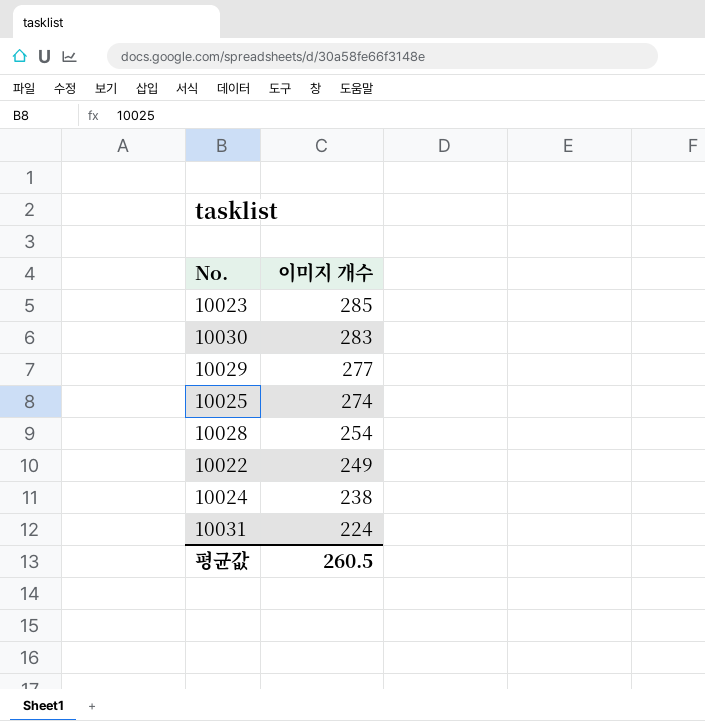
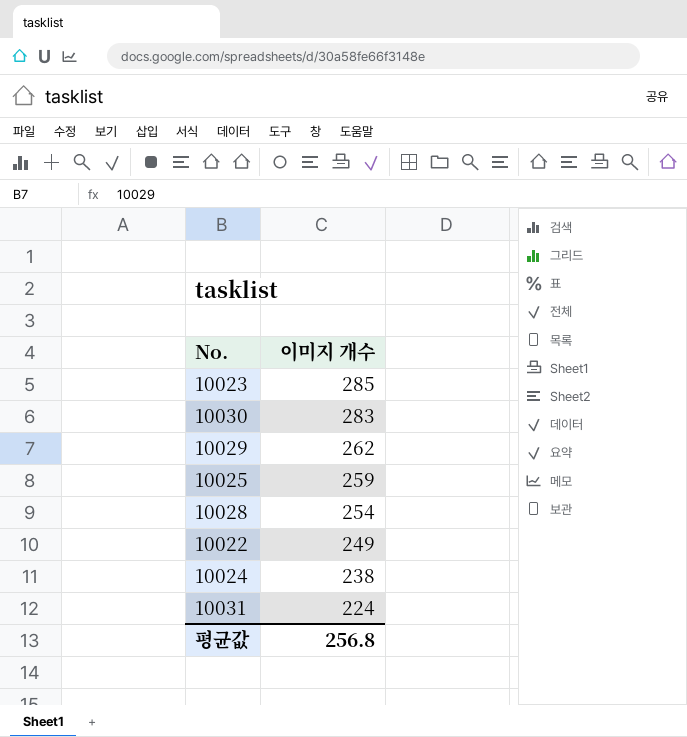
10029 | 이미지 개수: 277 -> 262
10025 | 이미지 개수: 274 -> 259
평균값 | 이미지 개수: 260.5 -> 256.8

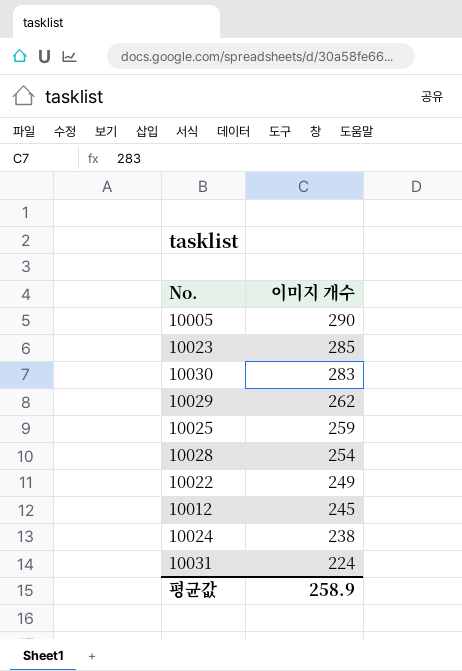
row 10005: none -> 290
row 10012: none -> 245
평균값 | 이미지 개수: 256.8 -> 258.9

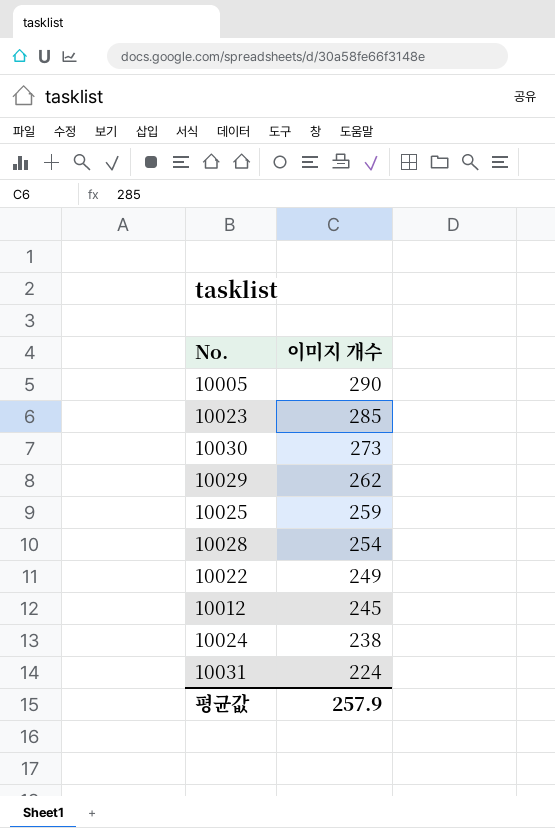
10030 | 이미지 개수: 283 -> 273
평균값 | 이미지 개수: 258.9 -> 257.9

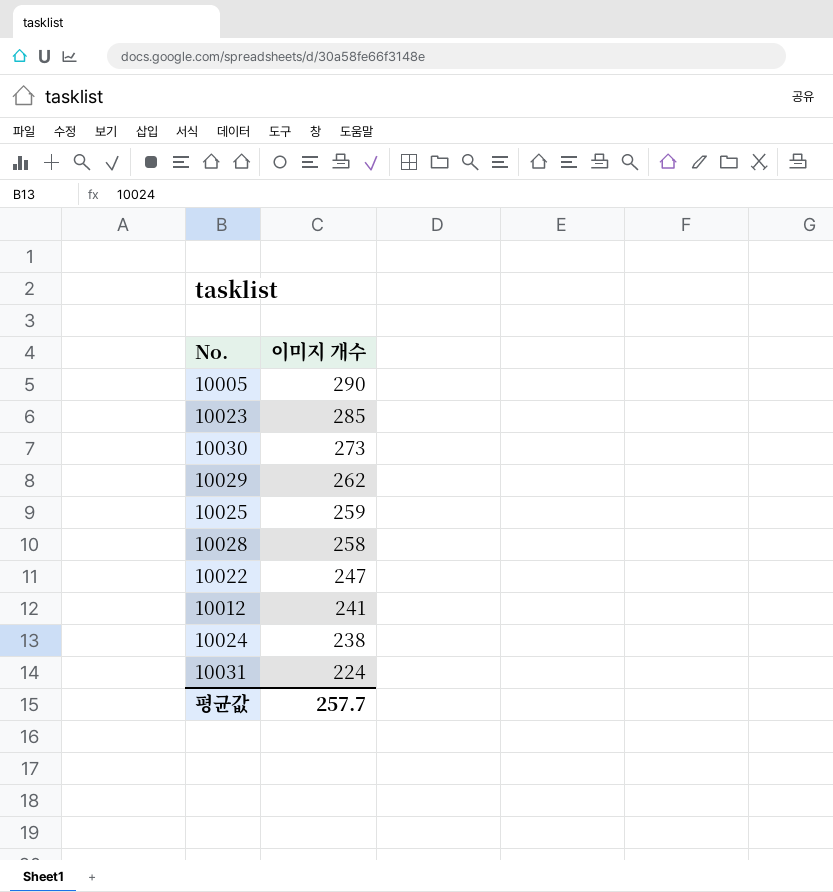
10028 | 이미지 개수: 254 -> 258
10022 | 이미지 개수: 249 -> 247
10012 | 이미지 개수: 245 -> 241
평균값 | 이미지 개수: 257.9 -> 257.7

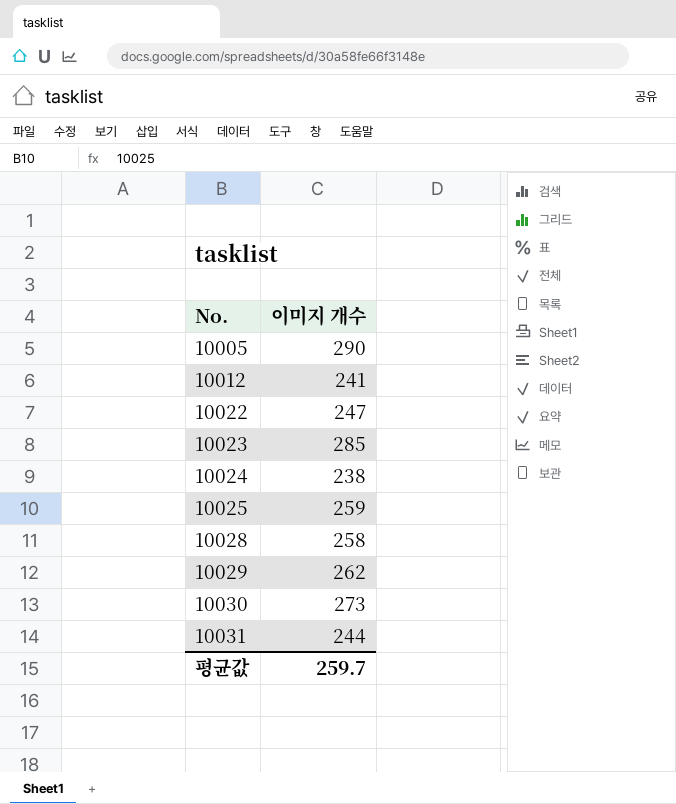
row order: 이미지 개수 descending -> No. ascending
10031 | 이미지 개수: 224 -> 244
평균값 | 이미지 개수: 257.7 -> 259.7

